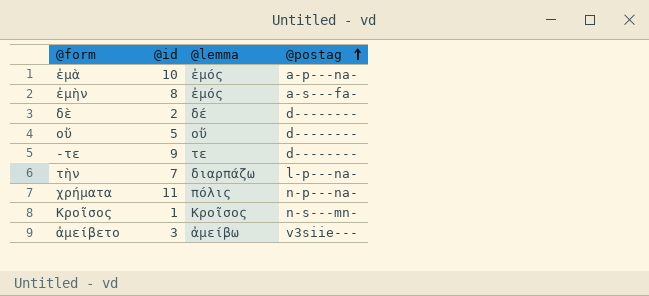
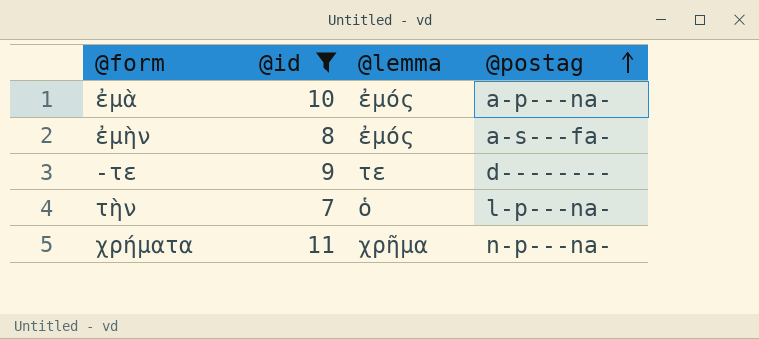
filter: none -> @id >= 7
τὴν | @lemma: διαρπάζω -> ὁ
χρήματα | @lemma: πόλις -> χρῆμα

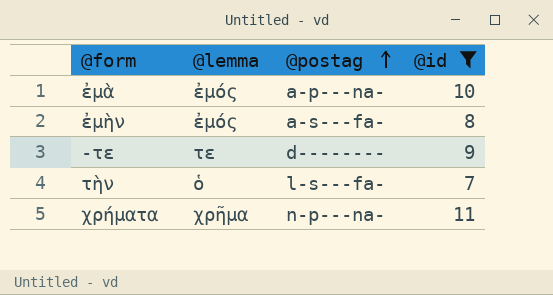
column @id | position: 2 -> 4
τὴν | @postag: l-p---na- -> l-s---fa-

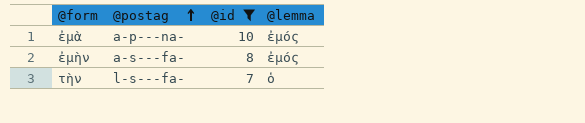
column @lemma | position: 2 -> 4
row -τε: τε | d-------- | 9 -> none
row χρήματα: χρῆμα | n-p---na- | 11 -> none

